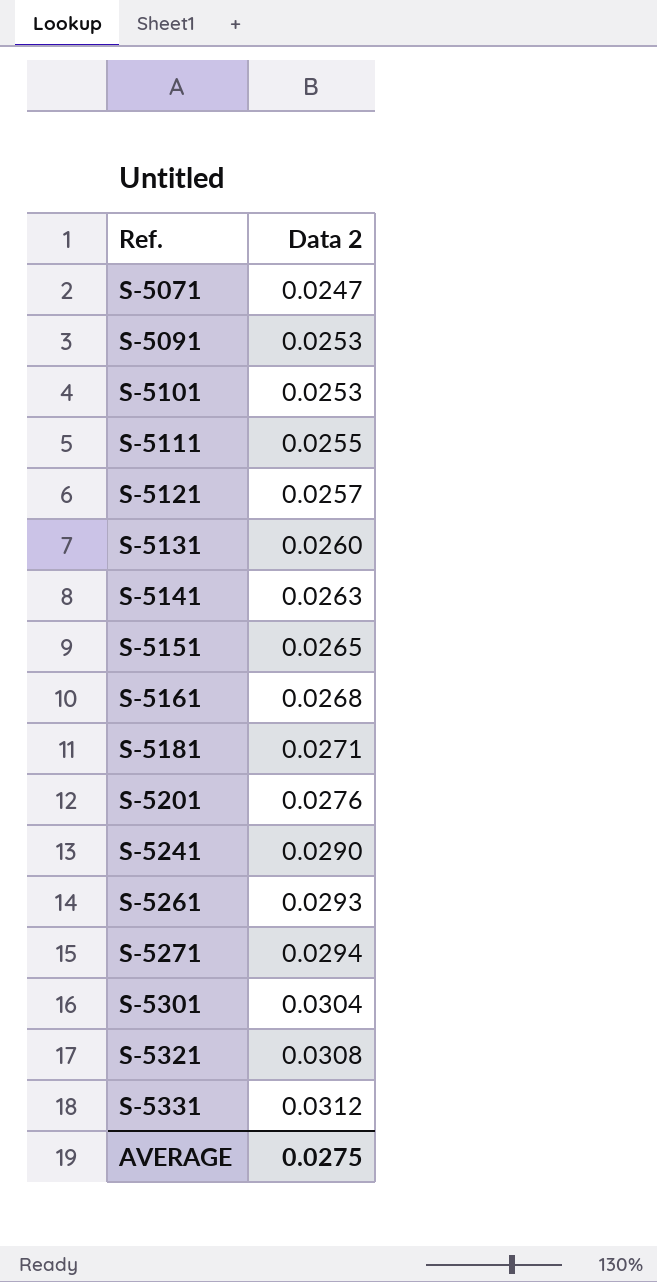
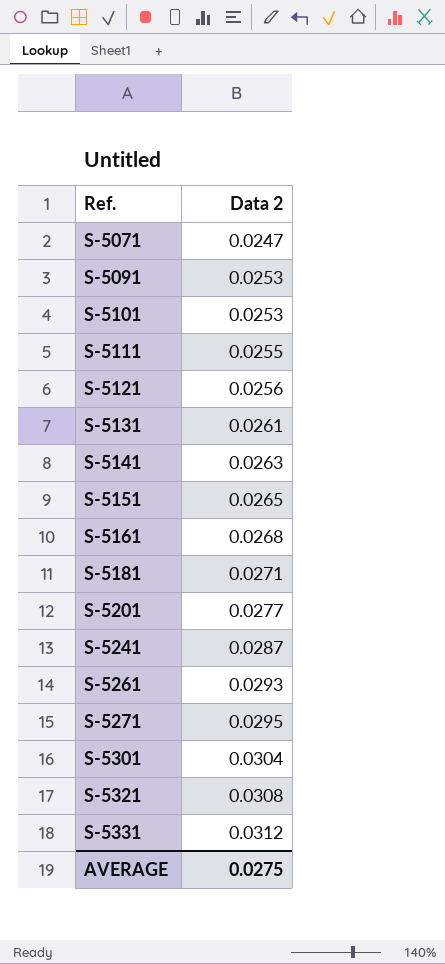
S-5121 | Data 2: 0.0257 -> 0.0256
S-5131 | Data 2: 0.0260 -> 0.0261
S-5201 | Data 2: 0.0276 -> 0.0277
S-5241 | Data 2: 0.0290 -> 0.0287
S-5271 | Data 2: 0.0294 -> 0.0295

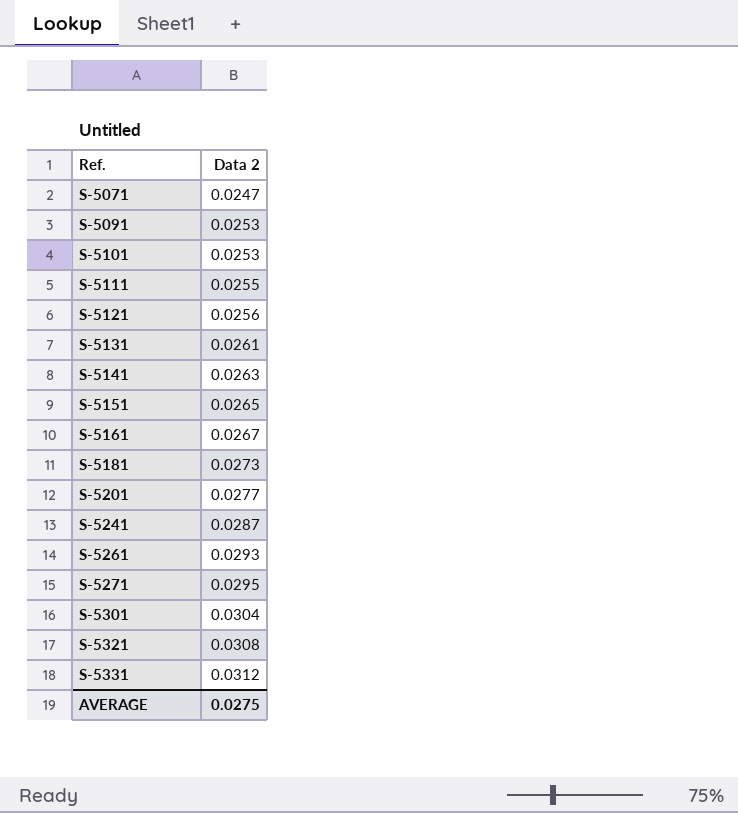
S-5161 | Data 2: 0.0268 -> 0.0267
S-5181 | Data 2: 0.0271 -> 0.0273

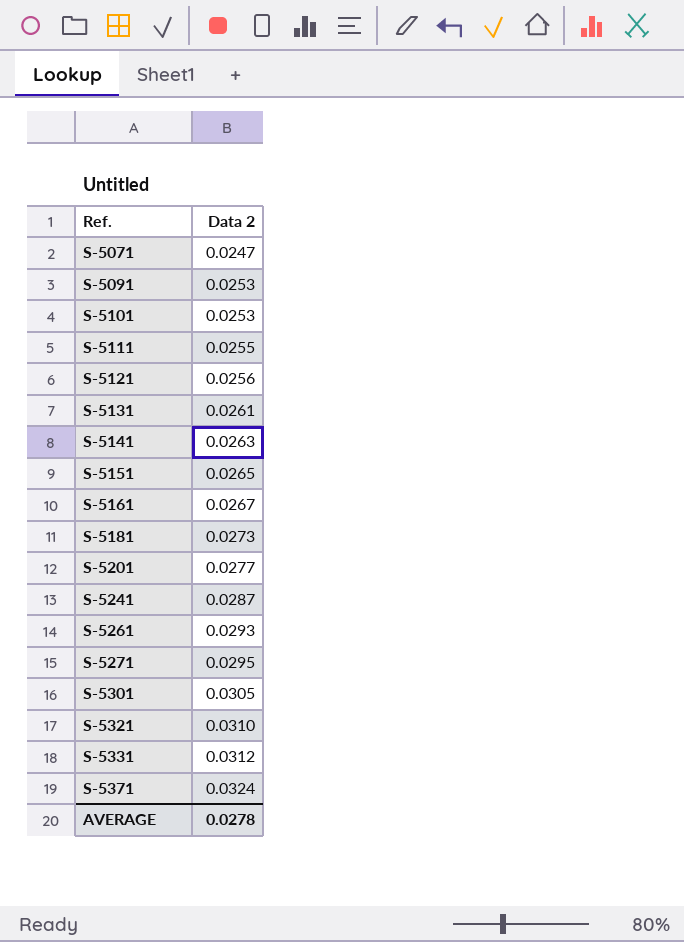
S-5301 | Data 2: 0.0304 -> 0.0305
S-5321 | Data 2: 0.0308 -> 0.0310
row S-5371: none -> 0.0324
AVERAGE | Data 2: 0.0275 -> 0.0278

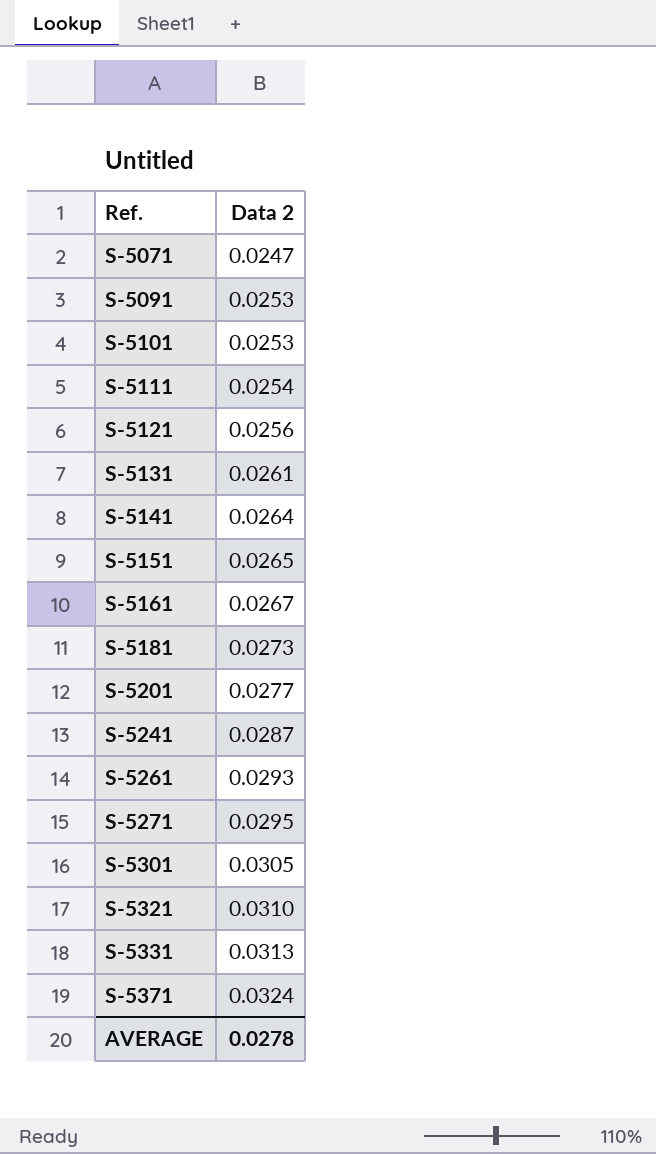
S-5111 | Data 2: 0.0255 -> 0.0254
S-5141 | Data 2: 0.0263 -> 0.0264
S-5331 | Data 2: 0.0312 -> 0.0313

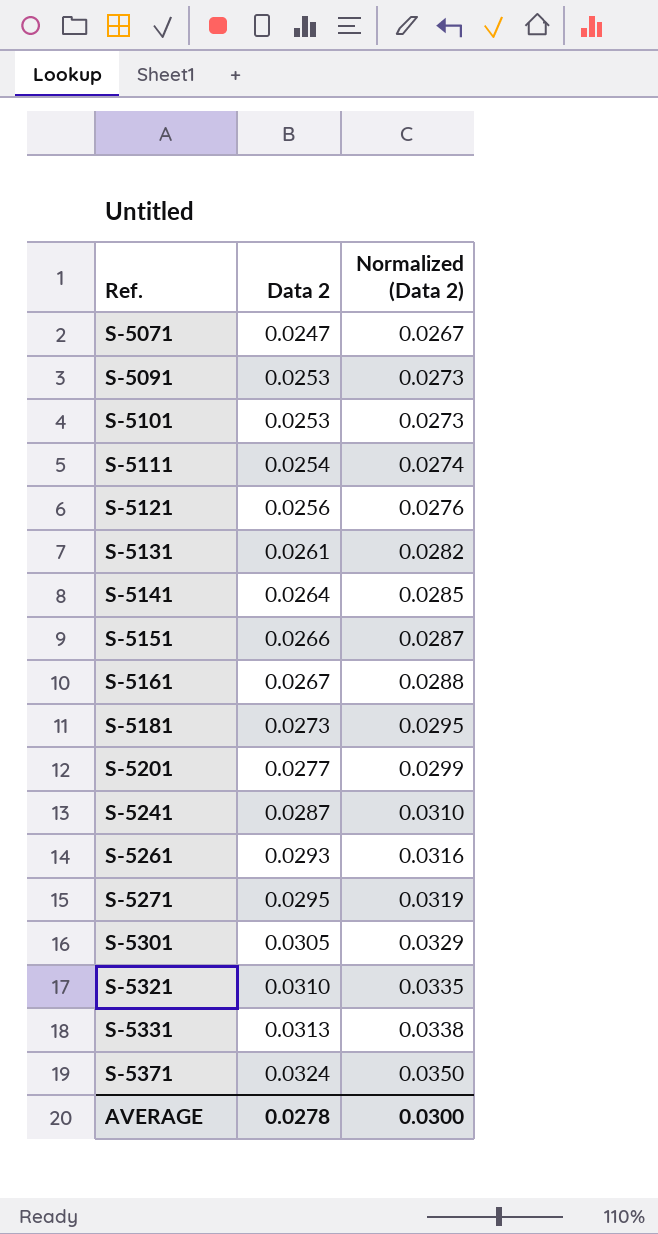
column Normalized (Data 2) | formula: none -> [Data 2] * 1.08
S-5151 | Data 2: 0.0265 -> 0.0266

